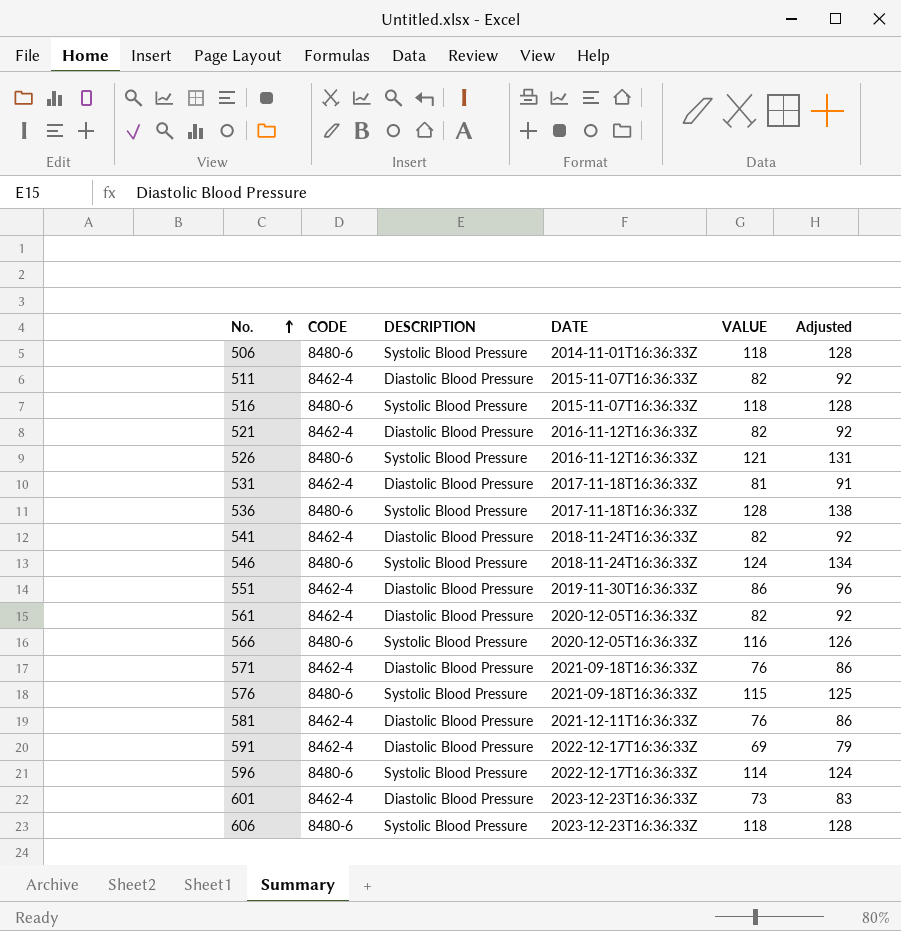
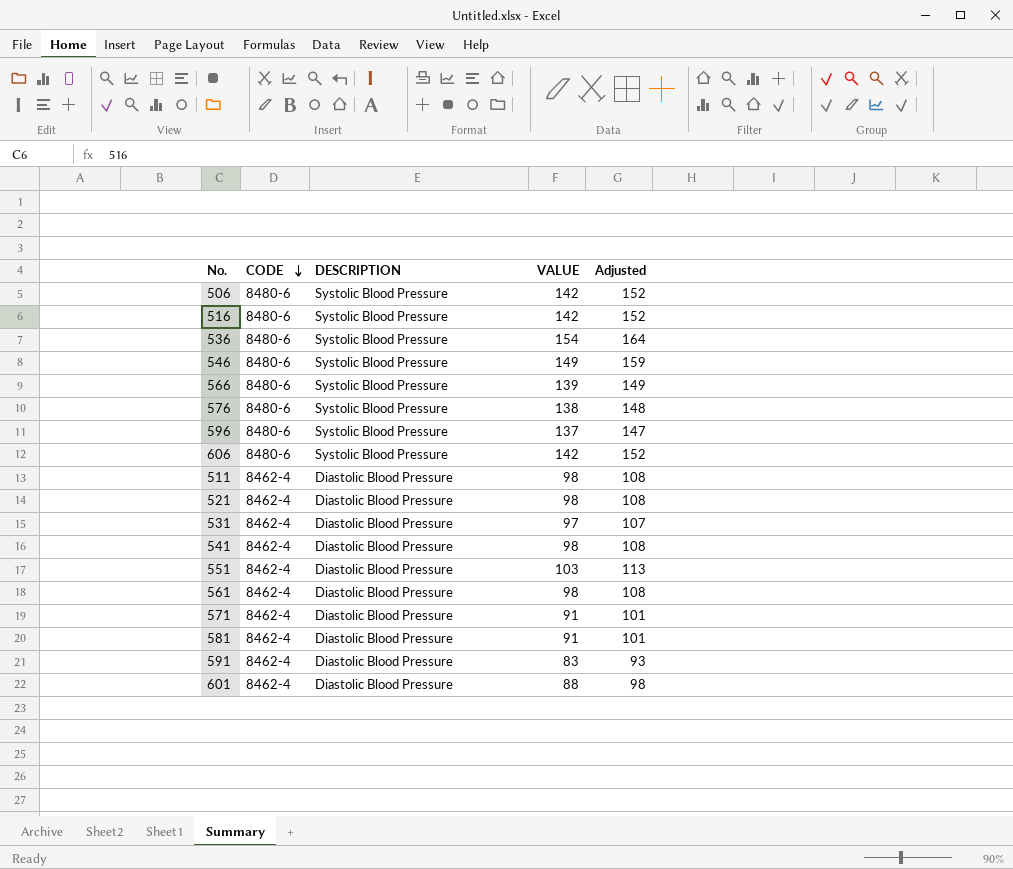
row order: No. ascending -> CODE descending
column DATE | position: 4 -> none
row 526: 8480-6 | Systolic Blood Pressure | 2016-11-12T16:36:33Z | 121 | 131 -> none
506 | VALUE: 118 -> 142
506 | Adjusted: 128 -> 152
516 | VALUE: 118 -> 142
516 | Adjusted: 128 -> 152
536 | VALUE: 128 -> 154
536 | Adjusted: 138 -> 164
546 | VALUE: 124 -> 149
546 | Adjusted: 134 -> 159
566 | VALUE: 116 -> 139
566 | Adjusted: 126 -> 149
576 | VALUE: 115 -> 138
576 | Adjusted: 125 -> 148
596 | VALUE: 114 -> 137
596 | Adjusted: 124 -> 147
606 | VALUE: 118 -> 142
606 | Adjusted: 128 -> 152
511 | VALUE: 82 -> 98
511 | Adjusted: 92 -> 108
521 | VALUE: 82 -> 98
521 | Adjusted: 92 -> 108
531 | VALUE: 81 -> 97
531 | Adjusted: 91 -> 107
541 | VALUE: 82 -> 98
541 | Adjusted: 92 -> 108
551 | VALUE: 86 -> 103
551 | Adjusted: 96 -> 113
561 | VALUE: 82 -> 98
561 | Adjusted: 92 -> 108
571 | VALUE: 76 -> 91
571 | Adjusted: 86 -> 101
581 | VALUE: 76 -> 91
581 | Adjusted: 86 -> 101
591 | VALUE: 69 -> 83
591 | Adjusted: 79 -> 93
601 | VALUE: 73 -> 88
601 | Adjusted: 83 -> 98

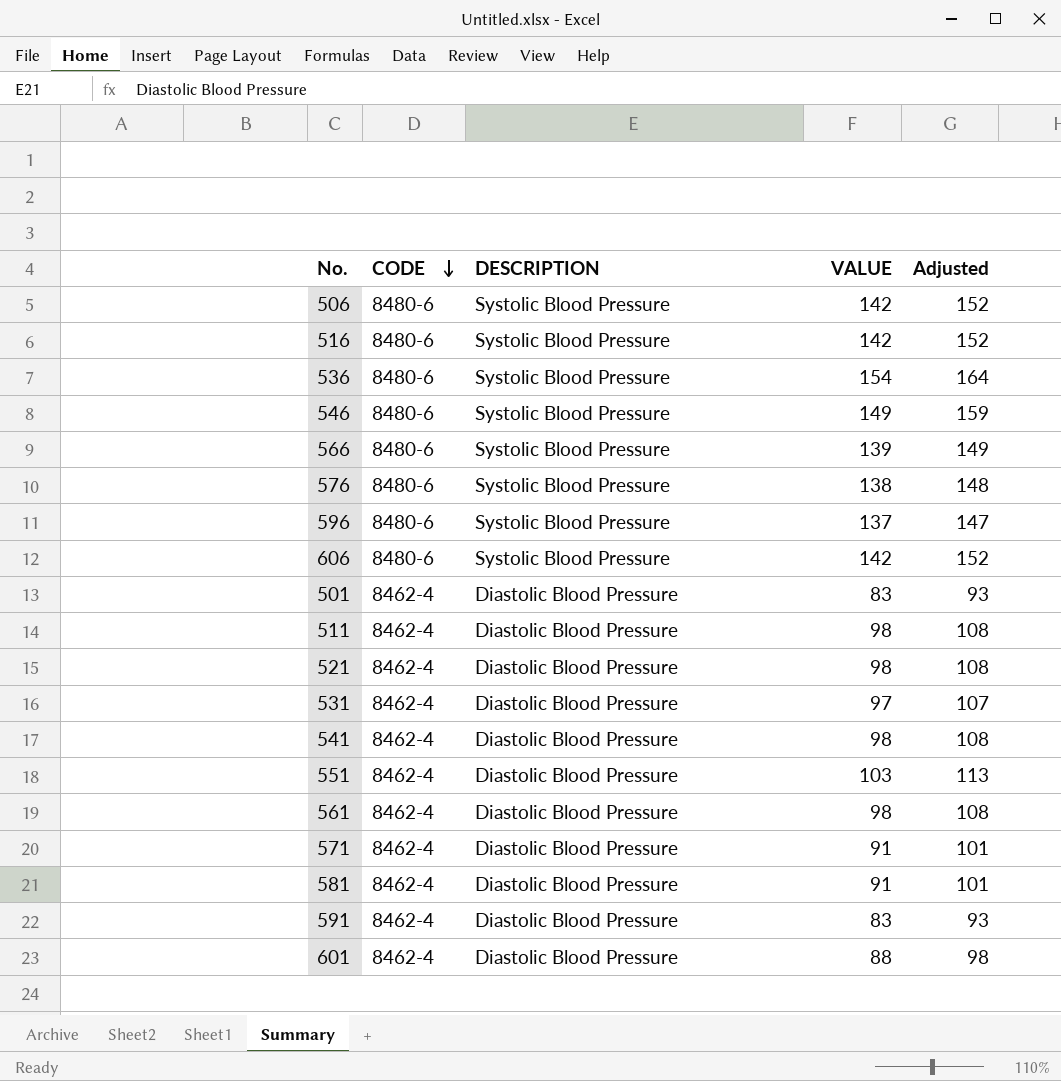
row 501: none -> 8462-4 | Diastolic Blood Pressure | 83 | 93

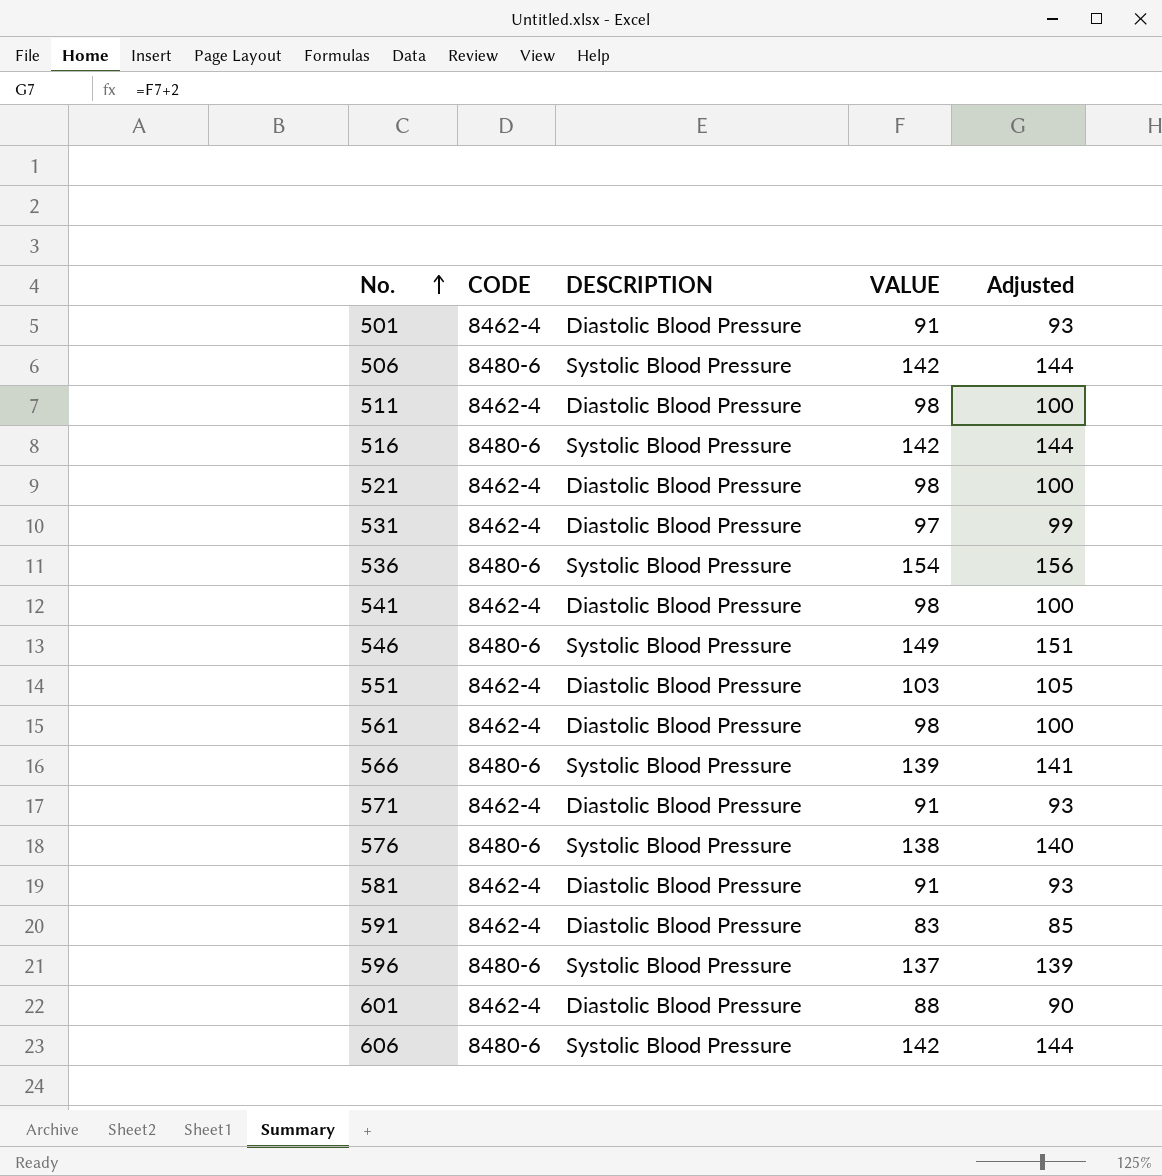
row order: CODE descending -> No. ascending
column Adjusted | formula: [VALUE] + 10 -> [VALUE] + 2
501 | VALUE: 83 -> 91

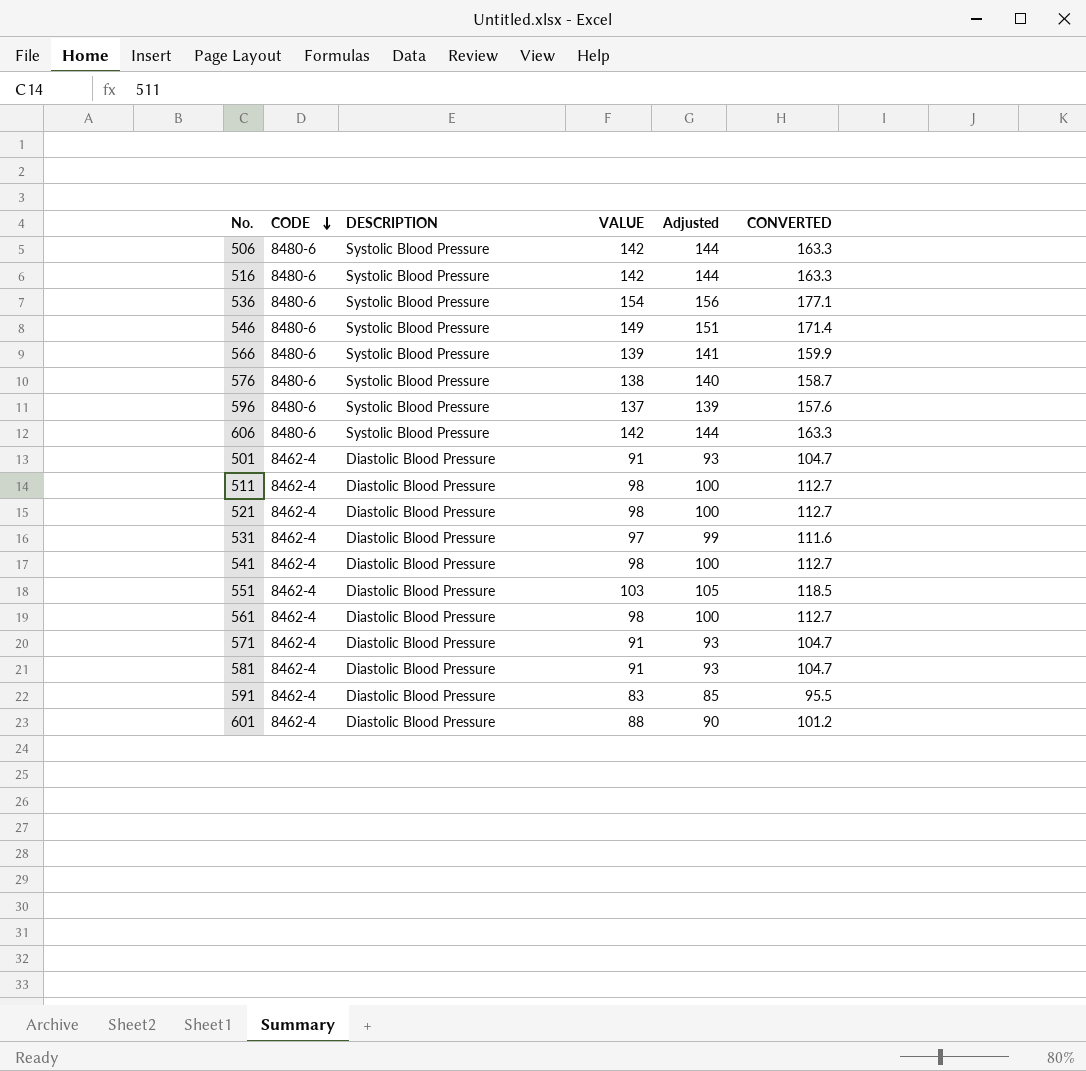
row order: No. ascending -> CODE descending
column CONVERTED | formula: none -> [VALUE] * 1.15

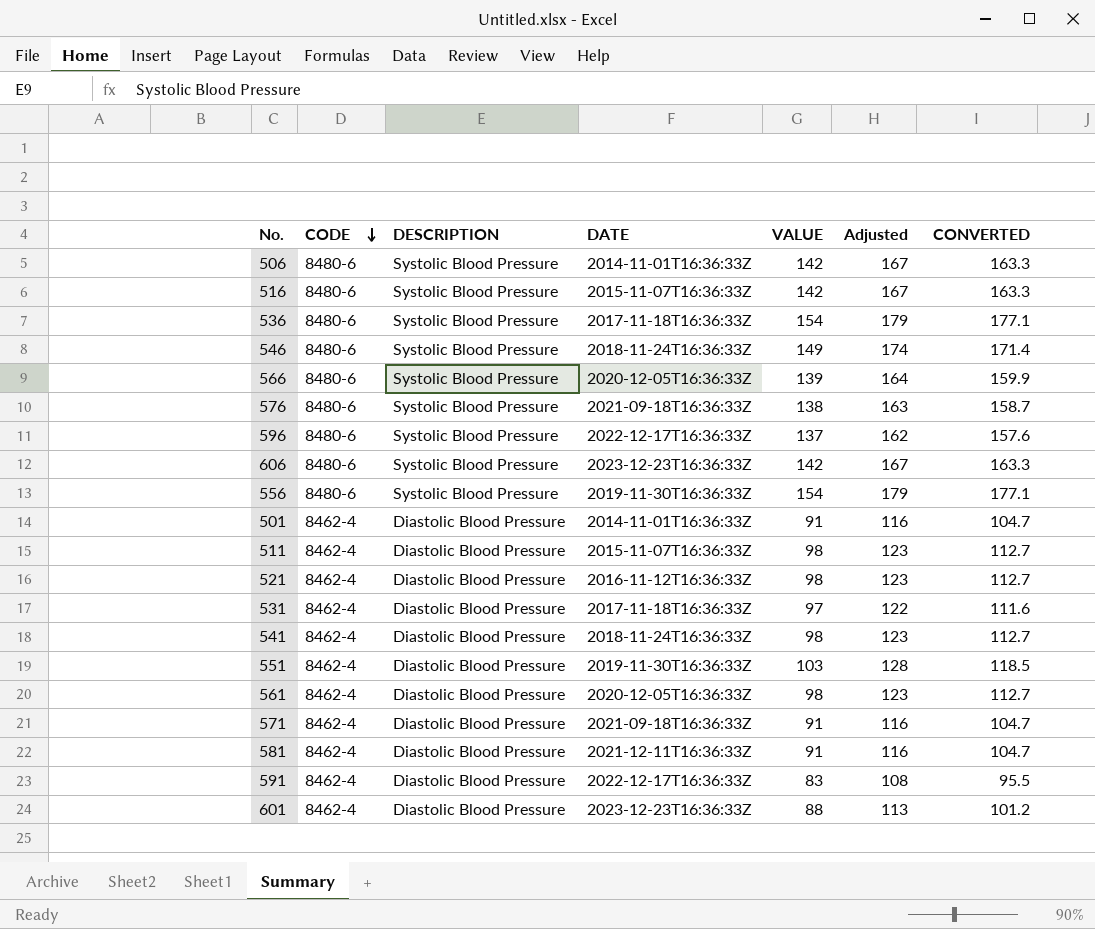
column DATE | position: none -> 4
column Adjusted | formula: [VALUE] + 2 -> [VALUE] + 25
row 556: none -> 8480-6 | Systolic Blood Pressure | 2019-11-30T16:36:33Z | 154 | 179 | 177.1

